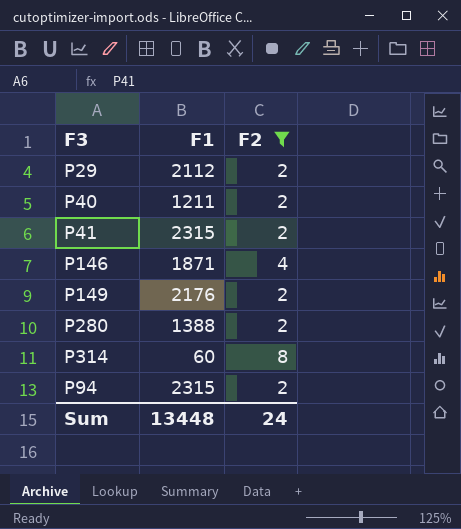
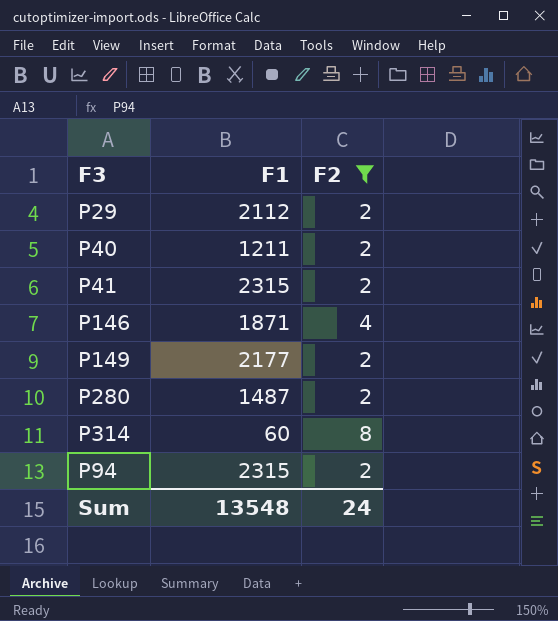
P149 | F1: 2176 -> 2177
P280 | F1: 1388 -> 1487
Sum | F1: 13448 -> 13548

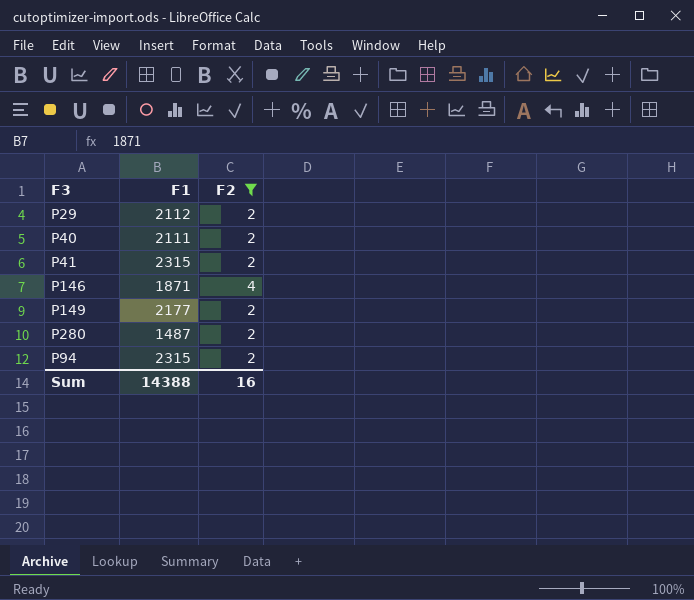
row P314: 60 | 8 -> none
P40 | F1: 1211 -> 2111
Sum | F1: 13548 -> 14388
Sum | F2: 24 -> 16

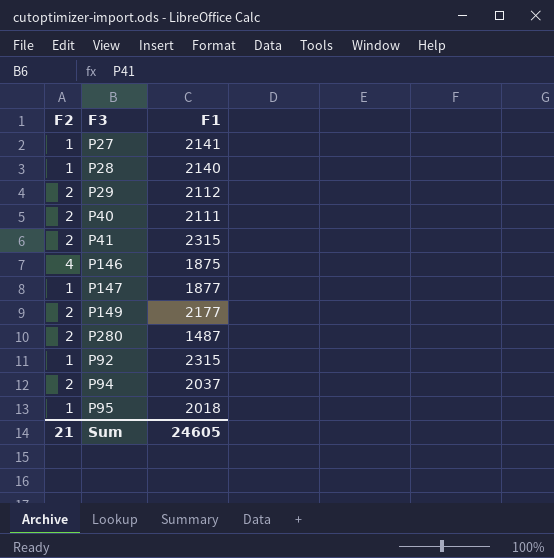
filter: F2 != 1 -> none
column F2 | position: 3 -> 1
P146 | F1: 1871 -> 1875
P94 | F1: 2315 -> 2037
Sum | F2: 16 -> 21
Sum | F1: 14388 -> 24605

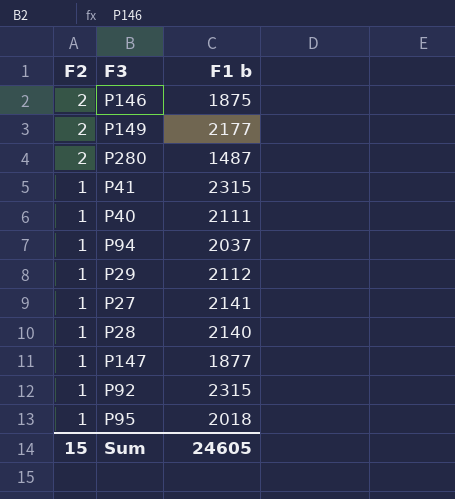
row order: none -> F2 descending
column name: F1 -> F1 b
P146 | F2: 4 -> 2
P41 | F2: 2 -> 1
P40 | F2: 2 -> 1
P94 | F2: 2 -> 1
P29 | F2: 2 -> 1
Sum | F2: 21 -> 15

